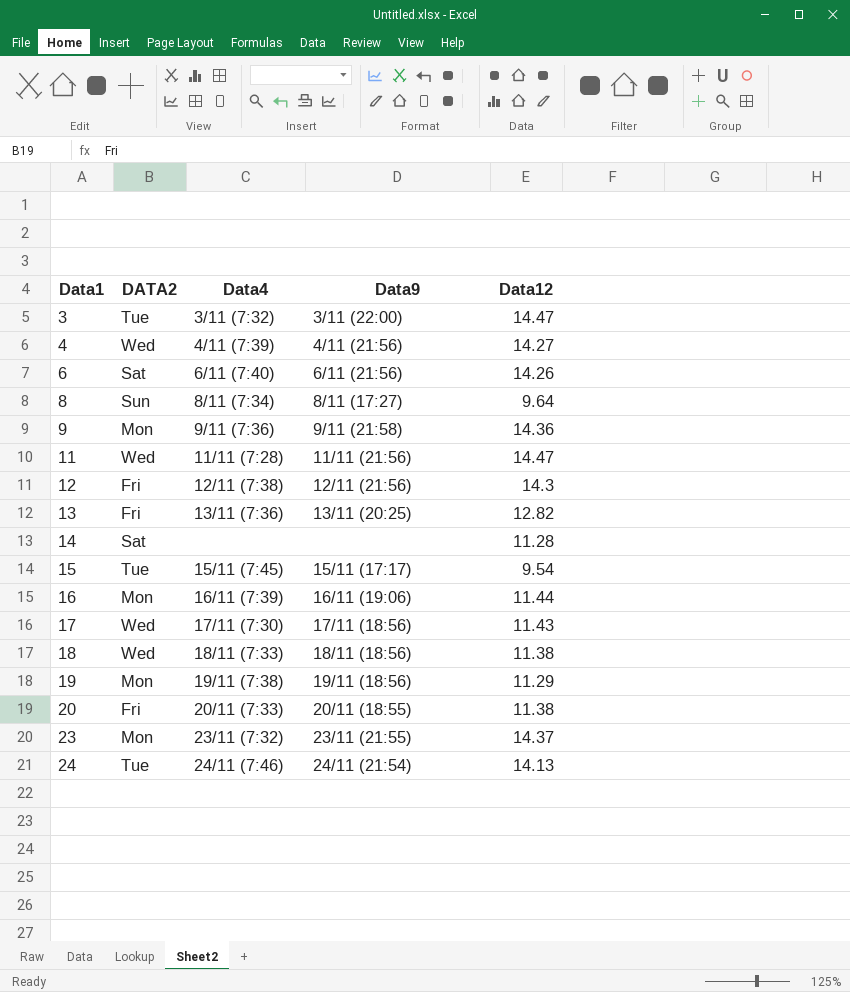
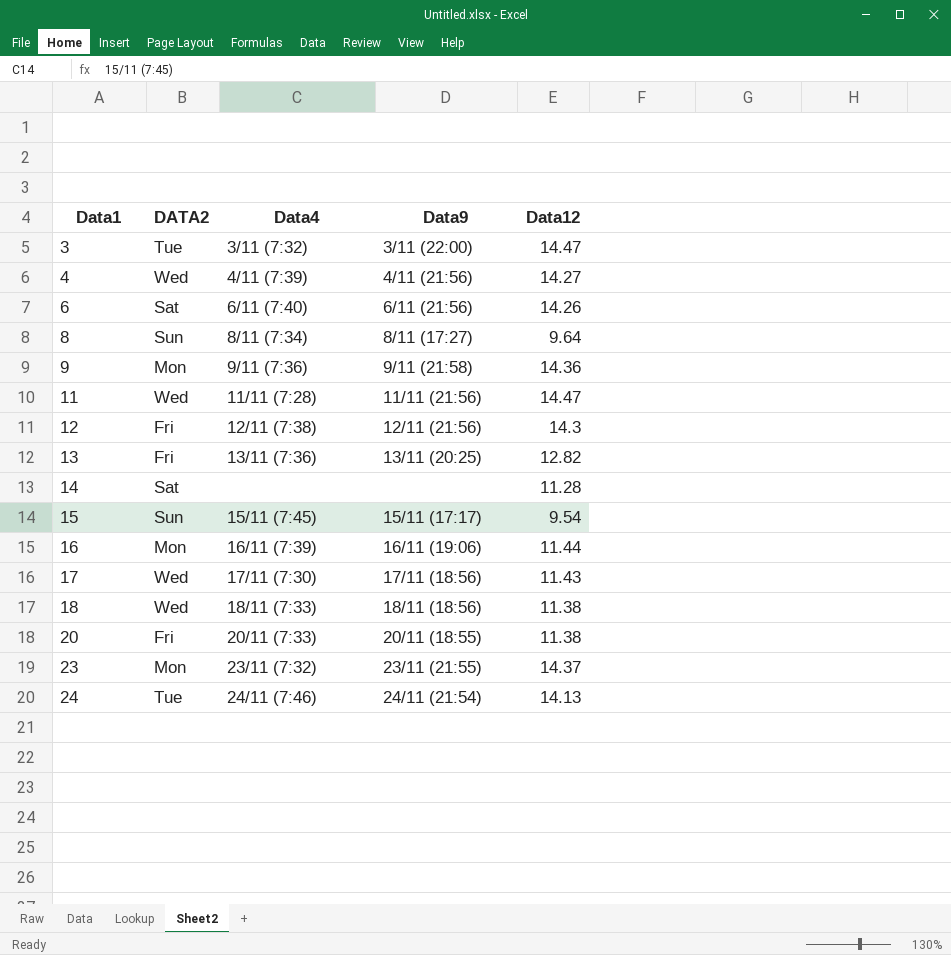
row 19: Mon | 19/11 (7:38) | 19/11 (18:56) | 11.29 -> none
15 | DATA2: Tue -> Sun

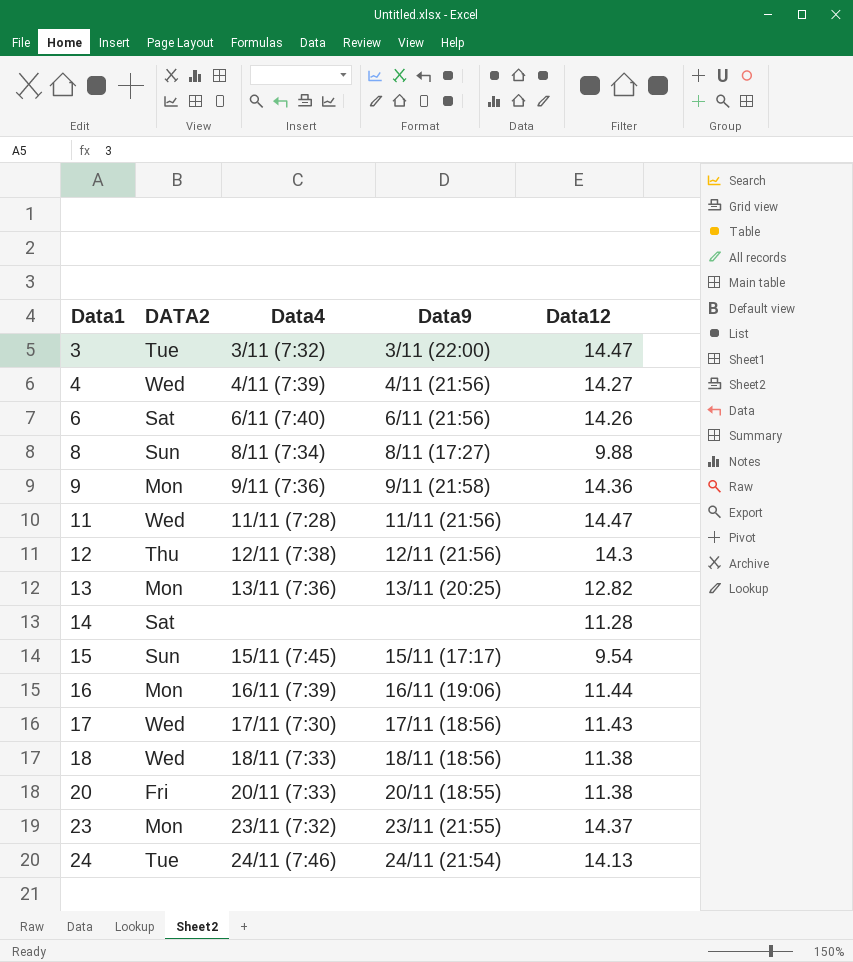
8 | Data12: 9.64 -> 9.88
12 | DATA2: Fri -> Thu
13 | DATA2: Fri -> Mon

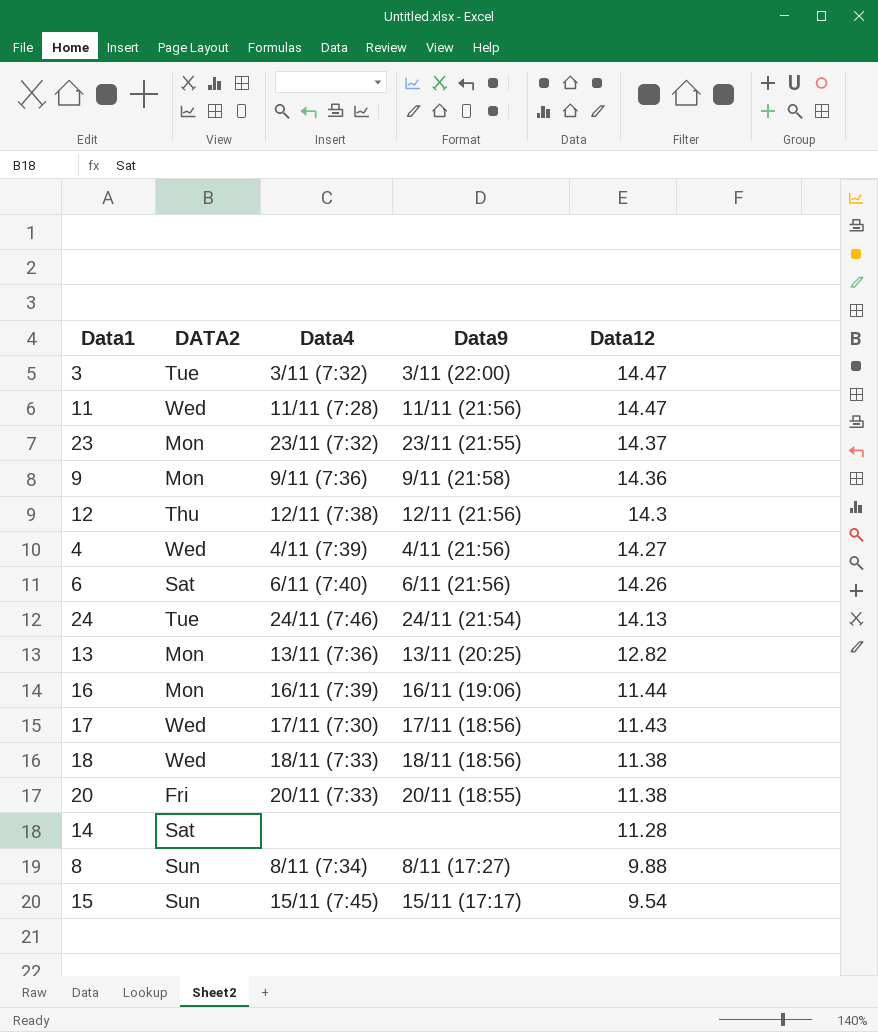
row order: Data1 ascending -> Data12 descending

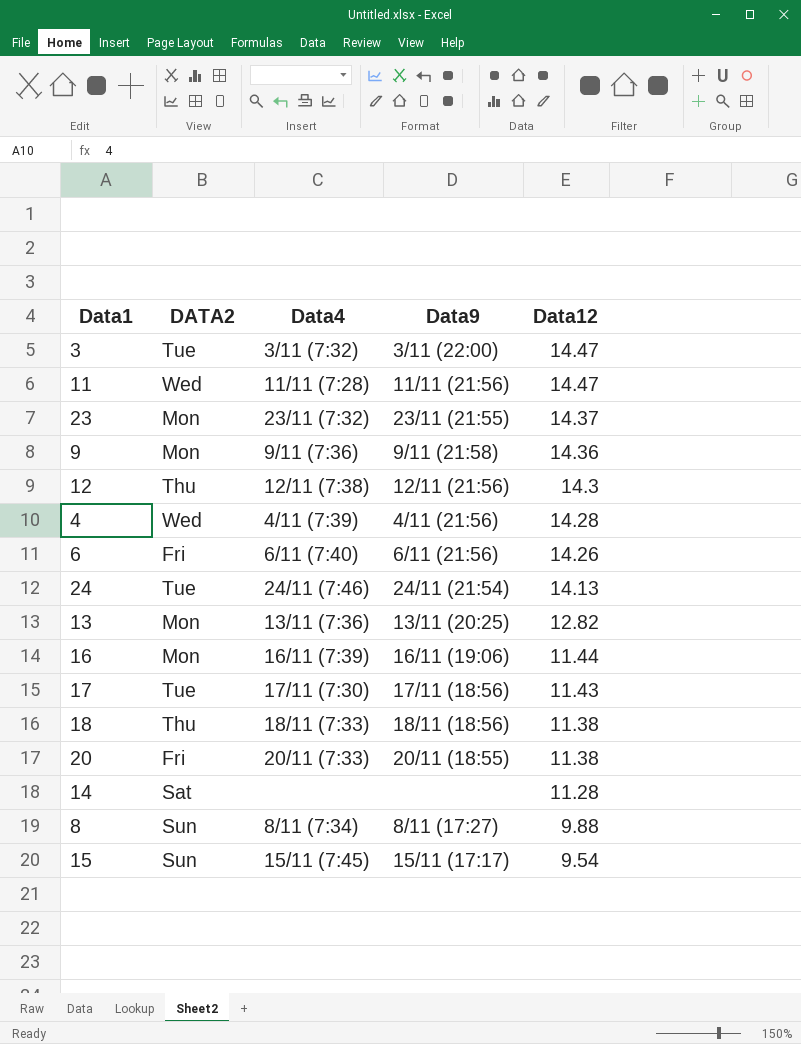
4 | Data12: 14.27 -> 14.28
6 | DATA2: Sat -> Fri
17 | DATA2: Wed -> Tue
18 | DATA2: Wed -> Thu

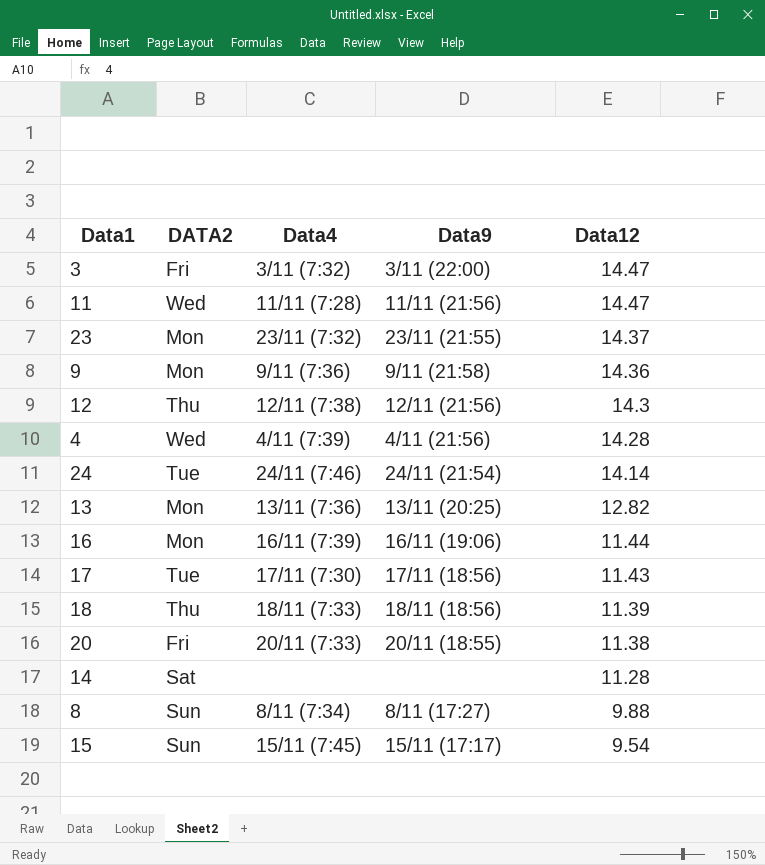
row 6: Fri | 6/11 (7:40) | 6/11 (21:56) | 14.26 -> none
3 | DATA2: Tue -> Fri
24 | Data12: 14.13 -> 14.14
18 | Data12: 11.38 -> 11.39

